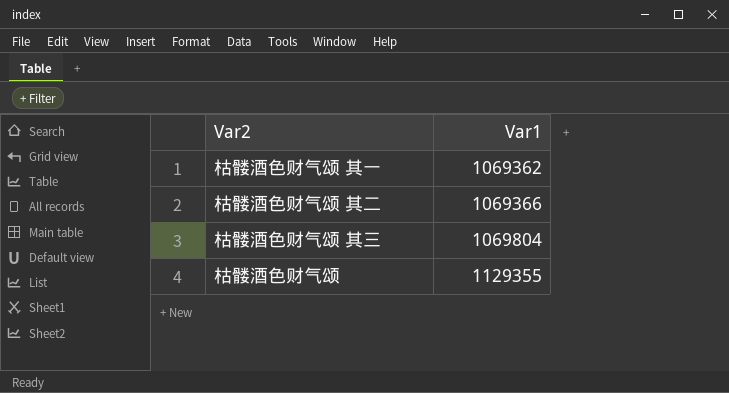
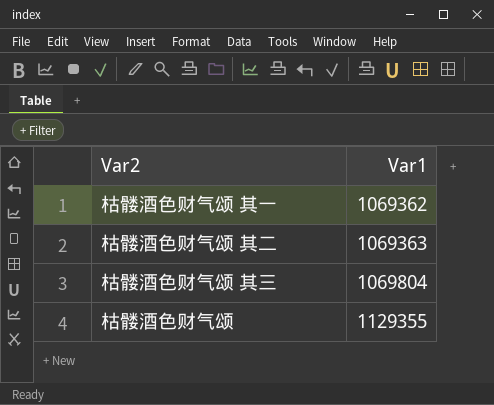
枯髅酒色财气颂 其二 | Var1: 1069366 -> 1069363

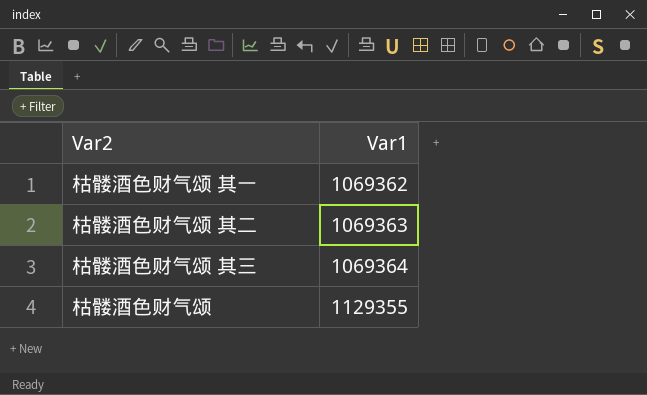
枯髅酒色财气颂 其三 | Var1: 1069804 -> 1069364

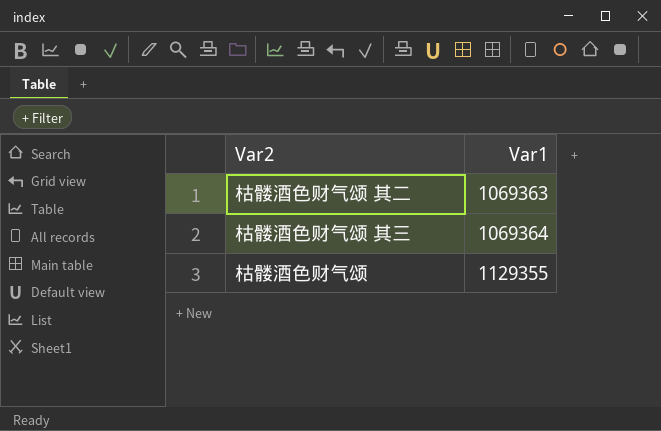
row 枯髅酒色财气颂 其一: 1069362 -> none

